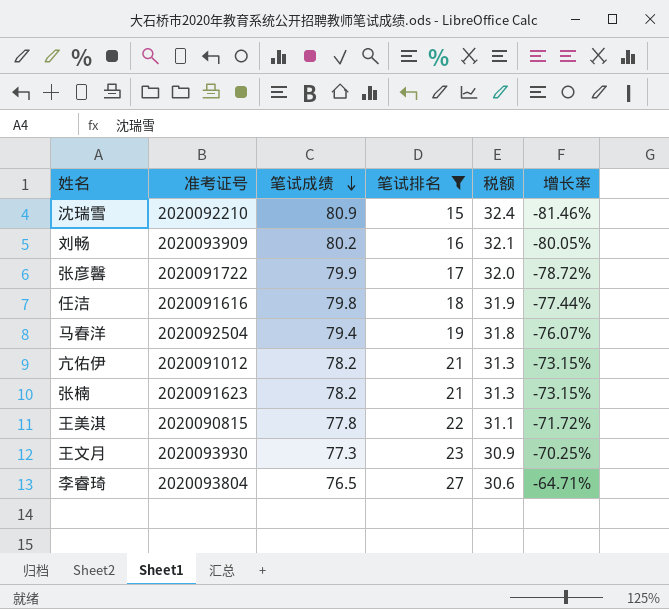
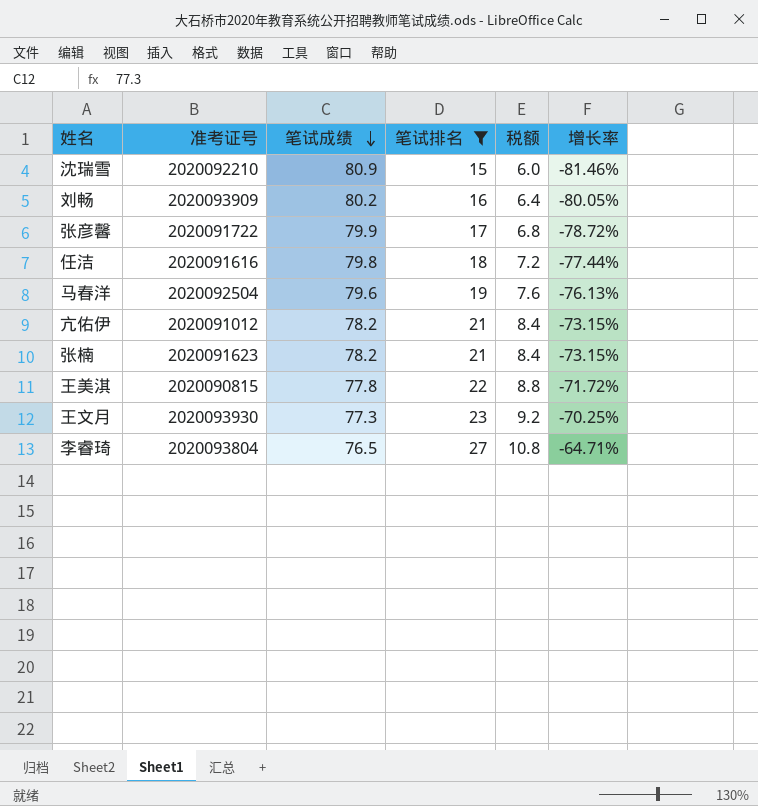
column 税额 | formula: [笔试成绩] * 0.4 -> [笔试排名] * 0.4
马春洋 | 笔试成绩: 79.4 -> 79.6
马春洋 | 增长率: -76.07% -> -76.13%

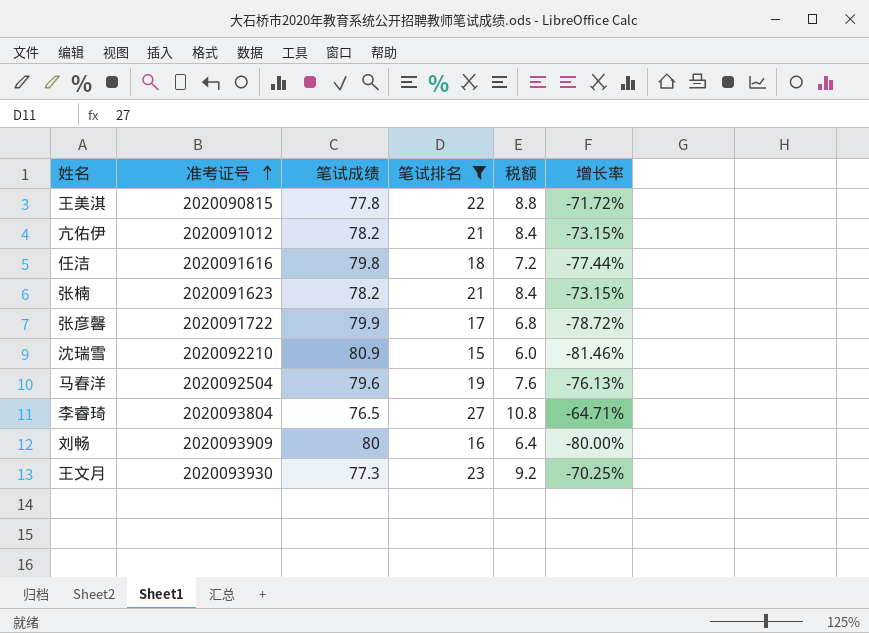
row order: 笔试成绩 descending -> 准考证号 ascending
刘畅 | 笔试成绩: 80.2 -> 80
刘畅 | 增长率: -80.05% -> -80.00%

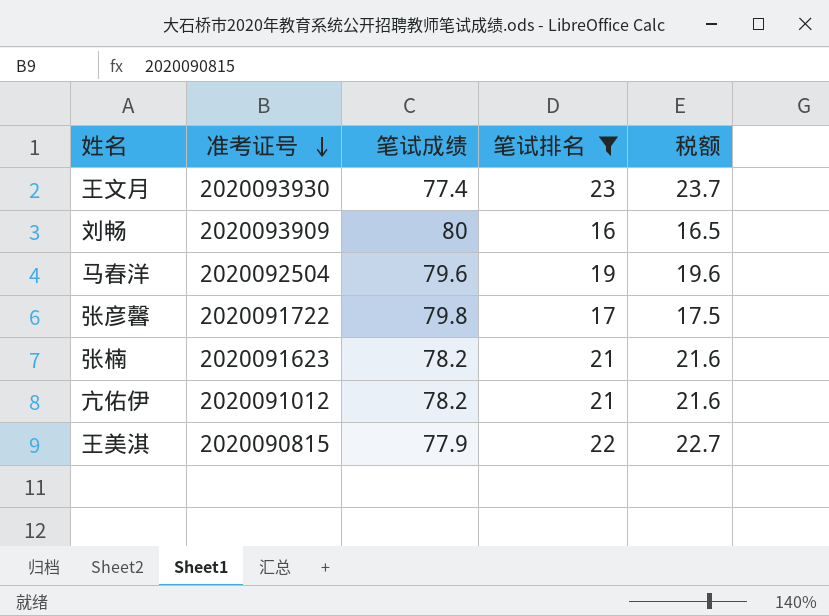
row order: 准考证号 ascending -> 准考证号 descending
column 增长率 | formula: ([笔试排名] - [笔试成绩]) / [笔试成绩] -> none
column 税额 | formula: [笔试排名] * 0.4 -> [笔试排名] * 1.03
row 任洁: 2020091616 | 79.8 | 18 | 7.2 | -77.44% -> none
row 沈瑞雪: 2020092210 | 80.9 | 15 | 6.0 | -81.46% -> none
row 李睿琦: 2020093804 | 76.5 | 27 | 10.8 | -64.71% -> none
王文月 | 笔试成绩: 77.3 -> 77.4
张彦馨 | 笔试成绩: 79.9 -> 79.8
王美淇 | 笔试成绩: 77.8 -> 77.9

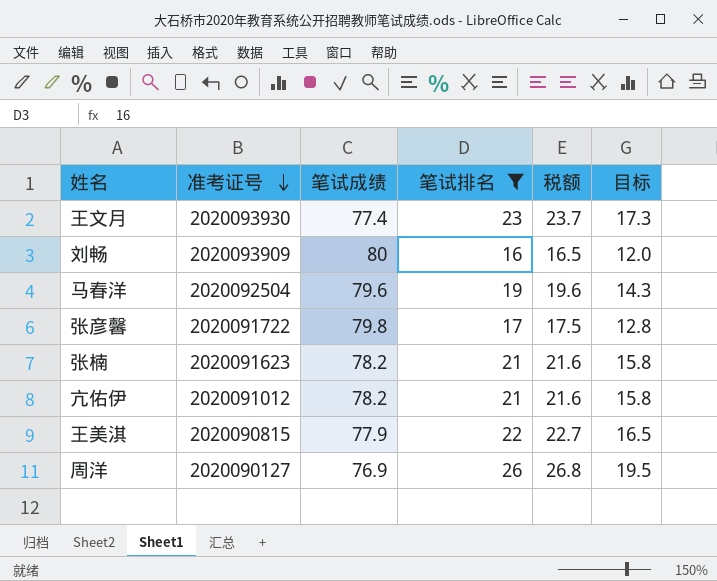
column 目标 | formula: none -> [笔试排名] * 0.75
row 周洋: none -> 2020090127 | 76.9 | 26 | 26.8 | 19.5

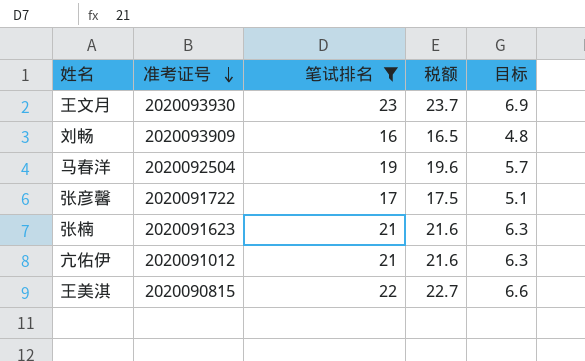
column 笔试成绩 | position: 3 -> none
column 目标 | formula: [笔试排名] * 0.75 -> [笔试排名] * 0.3
row 周洋: 2020090127 | 76.9 | 26 | 26.8 | 19.5 -> none

